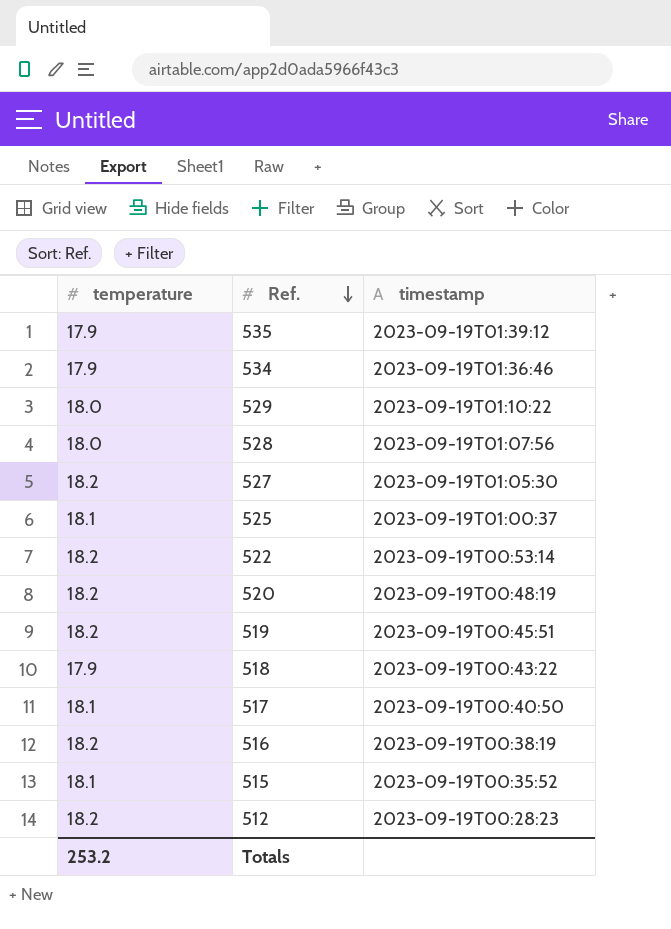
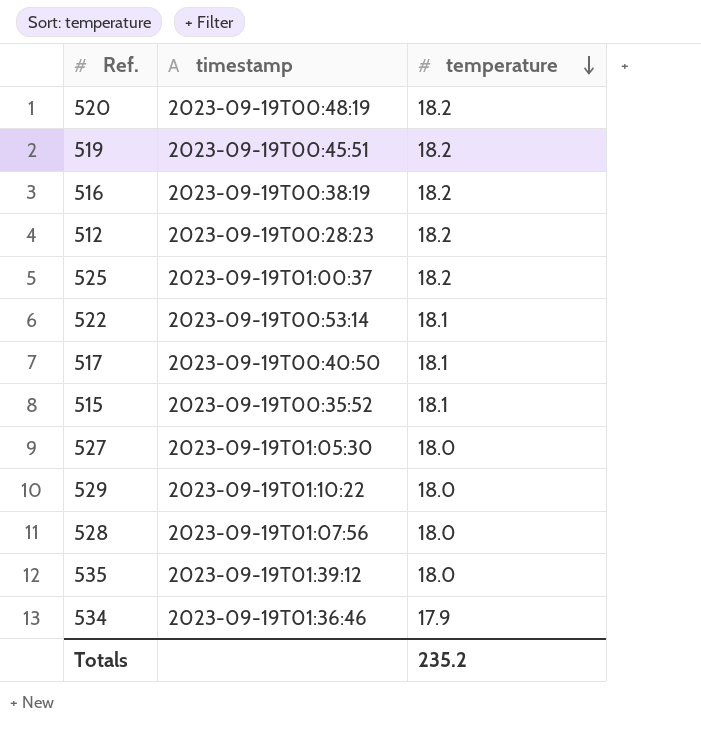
row order: Ref. descending -> temperature descending
column temperature | position: 1 -> 3
row 518: 17.9 | 2023-09-19T00:43:22 -> none
525 | temperature: 18.1 -> 18.2
522 | temperature: 18.2 -> 18.1
527 | temperature: 18.2 -> 18.0
535 | temperature: 17.9 -> 18.0
Totals | temperature: 253.2 -> 235.2

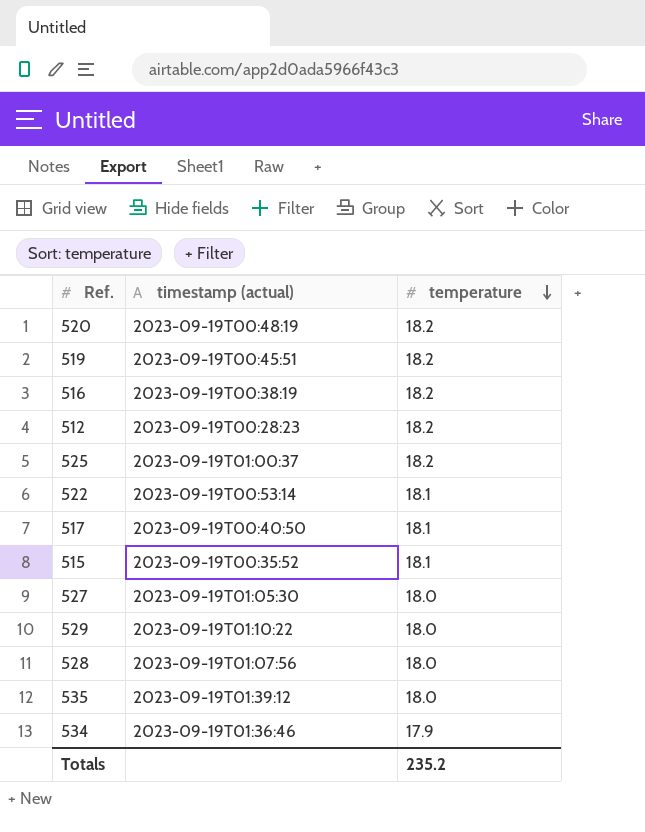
column name: timestamp -> timestamp (actual)

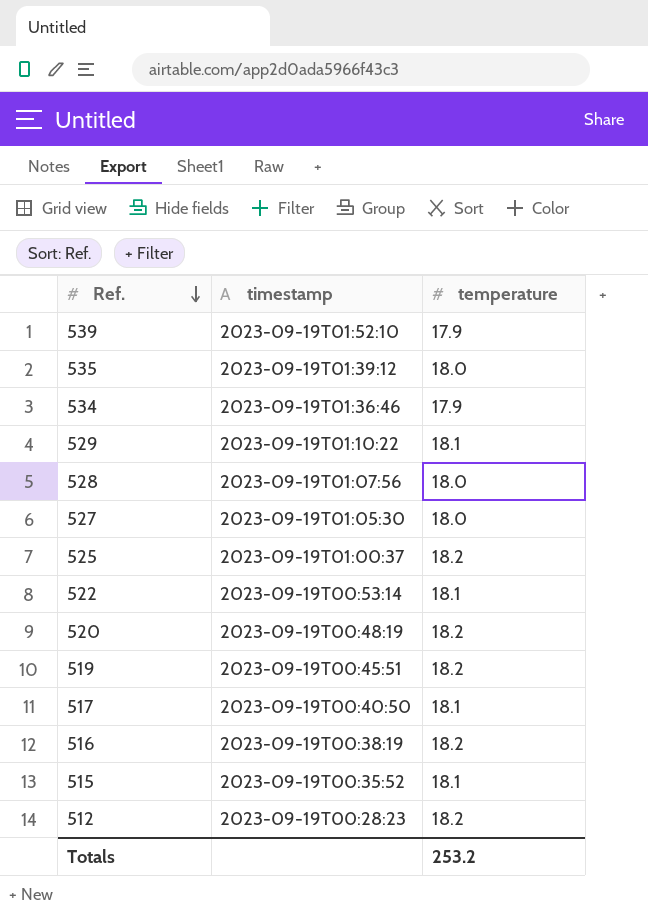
row order: temperature descending -> Ref. descending
column name: timestamp (actual) -> timestamp
row 539: none -> 2023-09-19T01:52:10 | 17.9
529 | temperature: 18.0 -> 18.1
Totals | temperature: 235.2 -> 253.2

